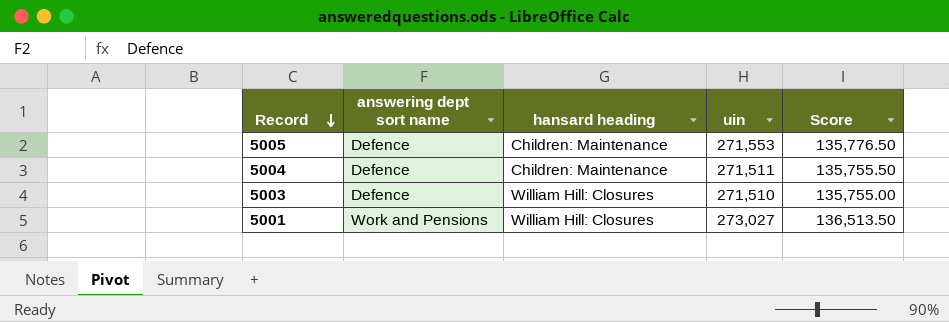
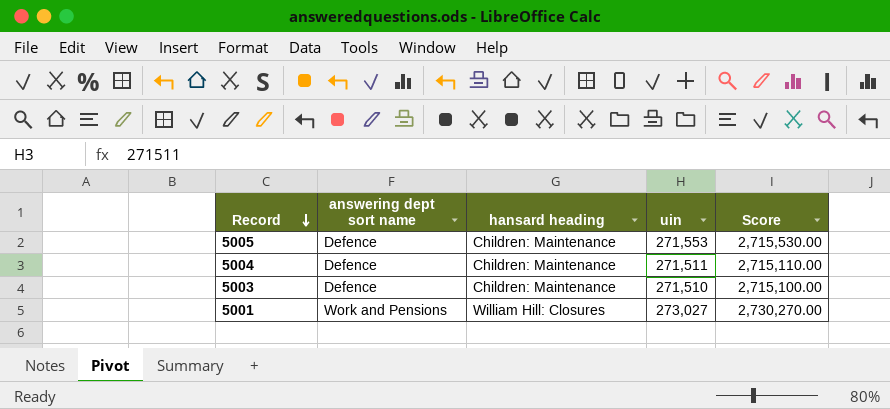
column Score | formula: [uin] * 0.5 -> [uin] * 10
5003 | hansard heading: William Hill: Closures -> Children: Maintenance

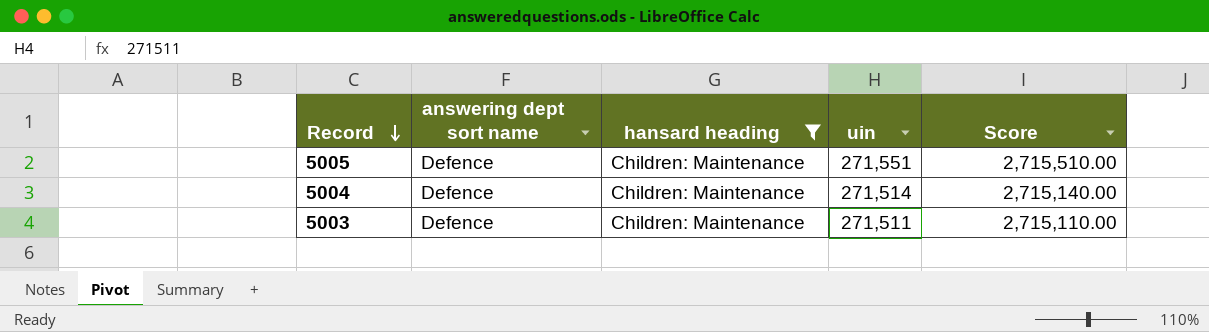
filter: none -> hansard heading = Children: Maintenance
5005 | uin: 271,553 -> 271,551
5005 | Score: 2,715,530.00 -> 2,715,510.00
5004 | uin: 271,511 -> 271,514
5004 | Score: 2,715,110.00 -> 2,715,140.00
5003 | uin: 271,510 -> 271,511
5003 | Score: 2,715,100.00 -> 2,715,110.00

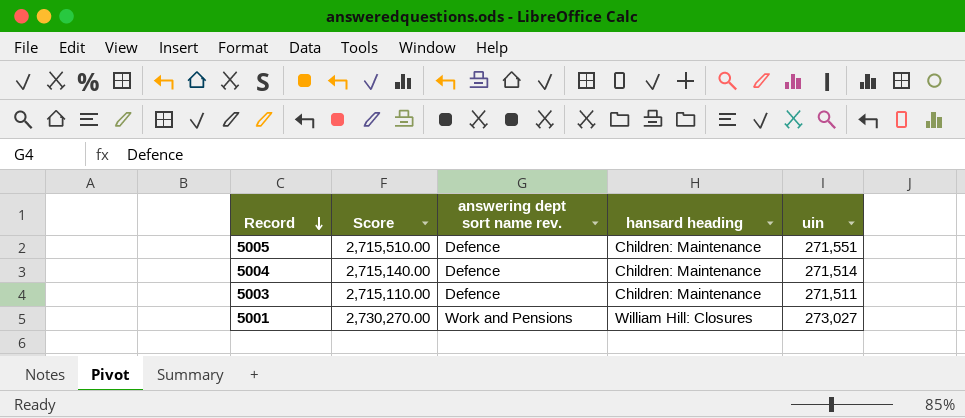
filter: hansard heading = Children: Maintenance -> none
column Score | position: 5 -> 2
column name: answering dept sort name -> answering dept sort name rev.

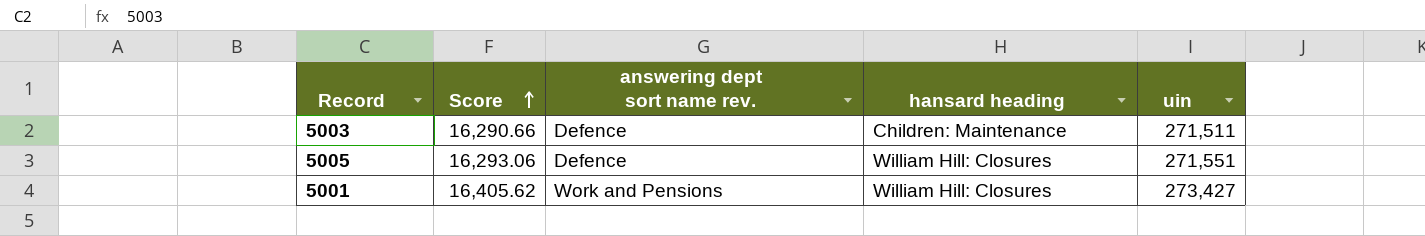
row order: Record descending -> Score ascending
column Score | formula: [uin] * 10 -> [uin] * 0.06
row 5004: 2,715,140.00 | Defence | Children: Maintenance | 271,514 -> none
5005 | hansard heading: Children: Maintenance -> William Hill: Closures
5001 | uin: 273,027 -> 273,427

